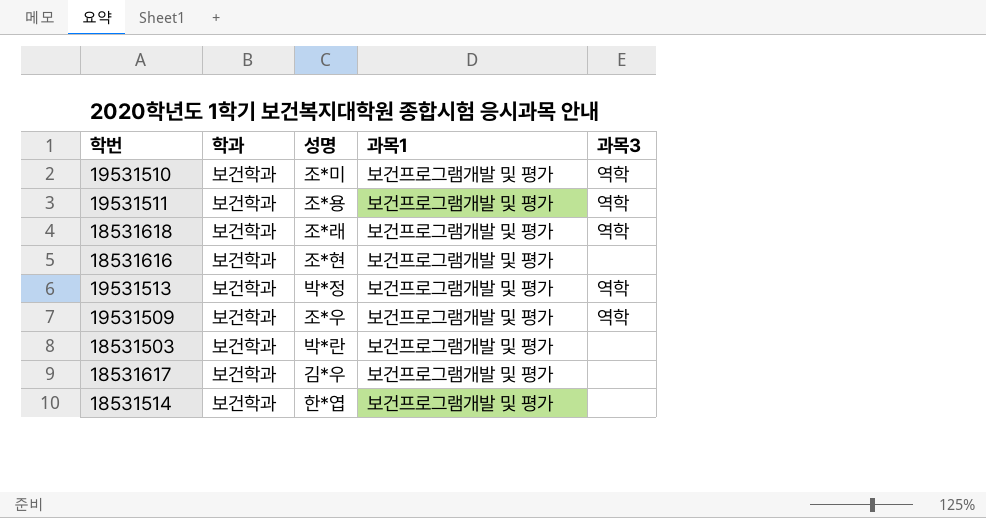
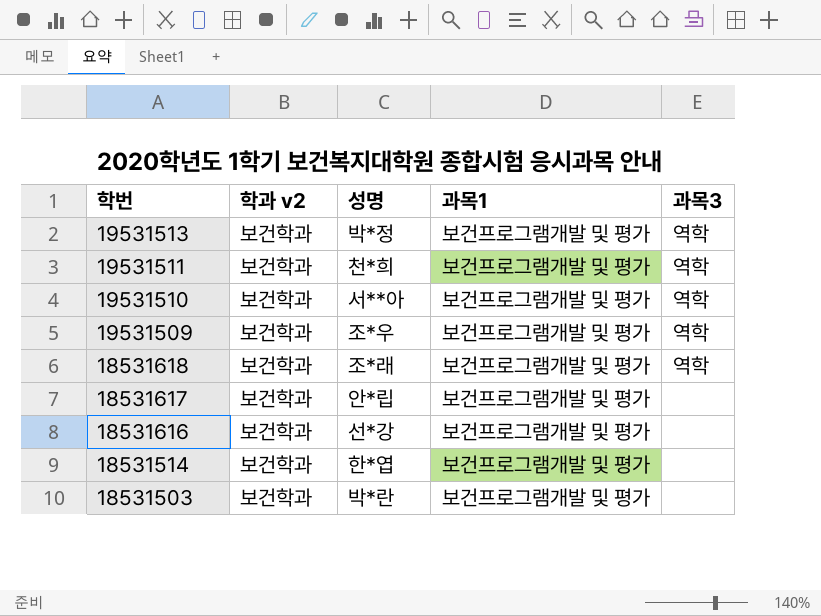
row order: none -> 학번 descending
column name: 학과 -> 학과 v2
19531511 | 성명: 조*용 -> 천*희
19531510 | 성명: 조*미 -> 서**아
18531617 | 성명: 김*우 -> 안*립
18531616 | 성명: 조*현 -> 선*강

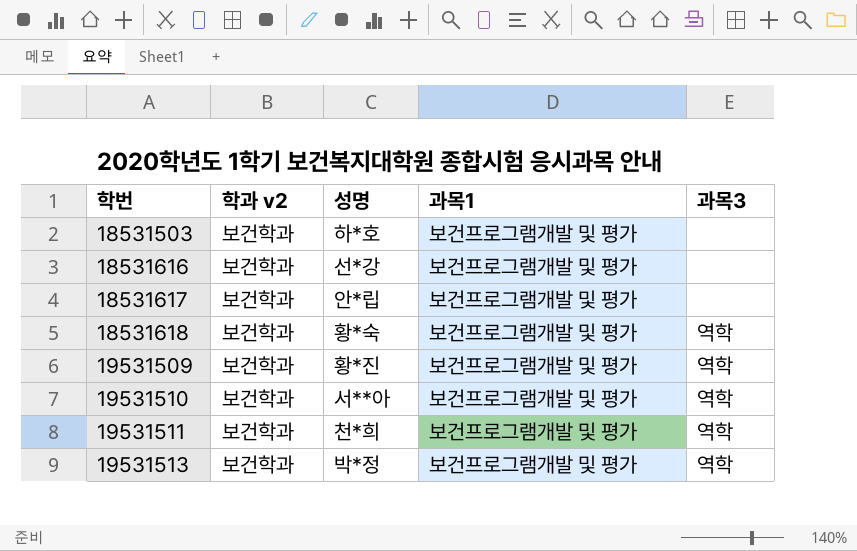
row order: 학번 descending -> 학번 ascending
row 18531514: 보건학과 | 한*엽 | 보건프로그램개발 및 평가 | none -> none
18531503 | 성명: 박*란 -> 하*호
18531618 | 성명: 조*래 -> 황*숙
19531509 | 성명: 조*우 -> 황*진

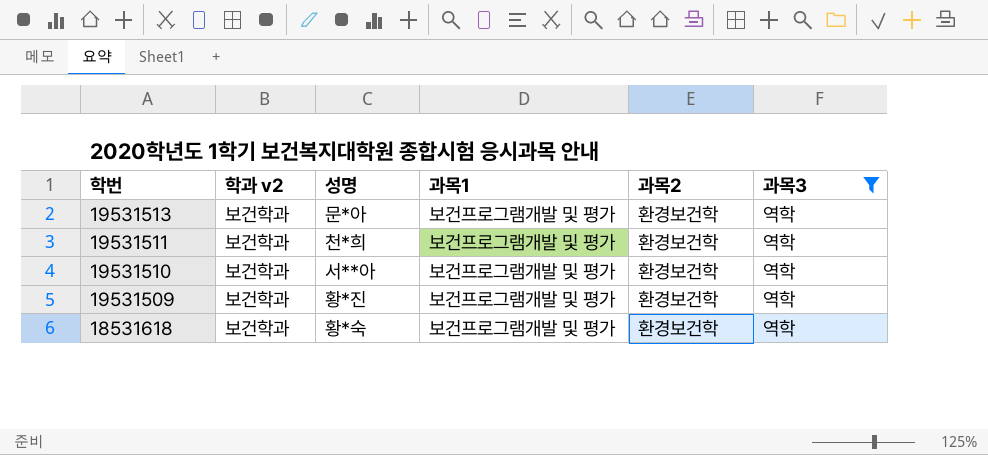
filter: none -> 과목3 = 역학
row order: 학번 ascending -> 학번 descending
column 과목2 | position: none -> 5
19531513 | 성명: 박*정 -> 문*아

